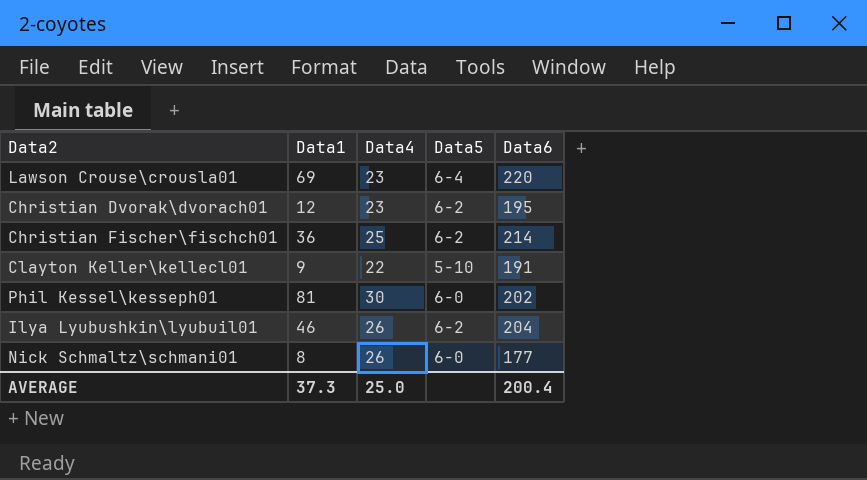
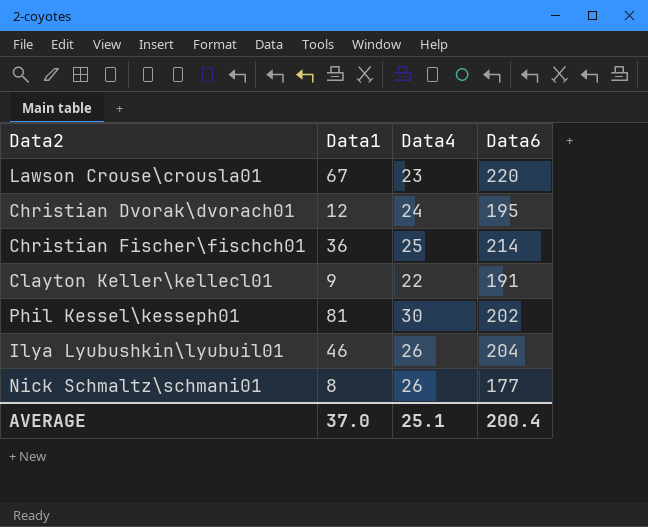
column Data5 | position: 4 -> none
Lawson Crouse\crousla01 | Data1: 69 -> 67
Christian Dvorak\dvorach01 | Data4: 23 -> 24
AVERAGE | Data1: 37.3 -> 37.0
AVERAGE | Data4: 25.0 -> 25.1

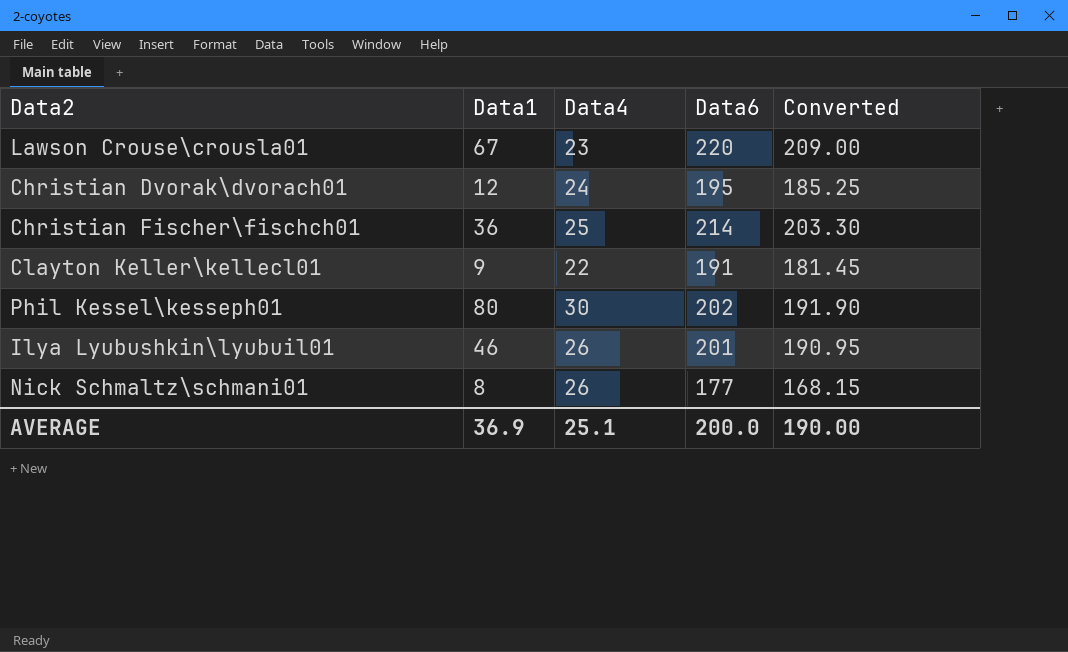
column Converted | formula: none -> [Data6] * 0.95
Phil Kessel\kesseph01 | Data1: 81 -> 80
Ilya Lyubushkin\lyubuil01 | Data6: 204 -> 201
AVERAGE | Data1: 37.0 -> 36.9
AVERAGE | Data6: 200.4 -> 200.0

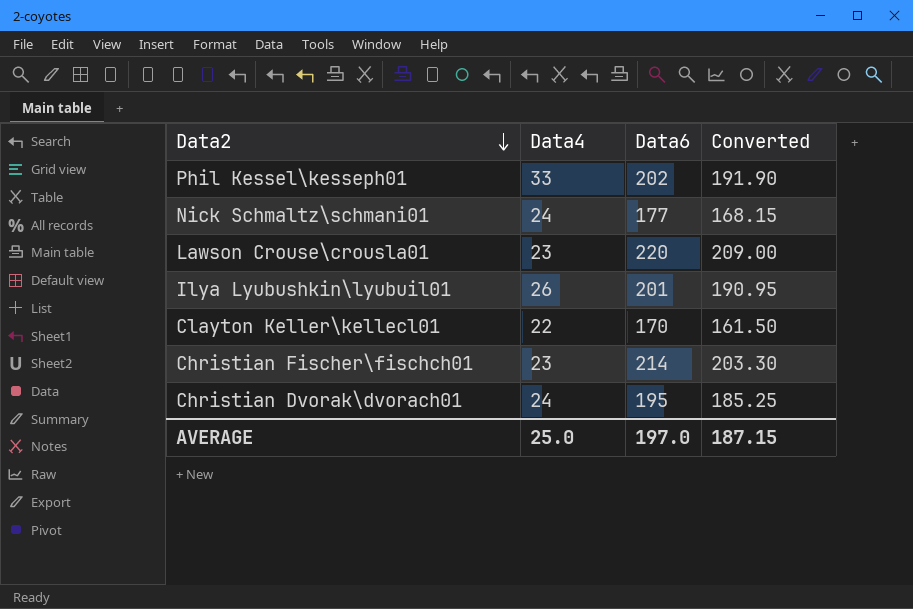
row order: none -> Data2 descending
column Data1 | position: 2 -> none
Phil Kessel\kesseph01 | Data4: 30 -> 33
Nick Schmaltz\schmani01 | Data4: 26 -> 24
Clayton Keller\kellecl01 | Data6: 191 -> 170
Clayton Keller\kellecl01 | Converted: 181.45 -> 161.50
Christian Fischer\fischch01 | Data4: 25 -> 23
AVERAGE | Data4: 25.1 -> 25.0
AVERAGE | Data6: 200.0 -> 197.0
AVERAGE | Converted: 190.00 -> 187.15

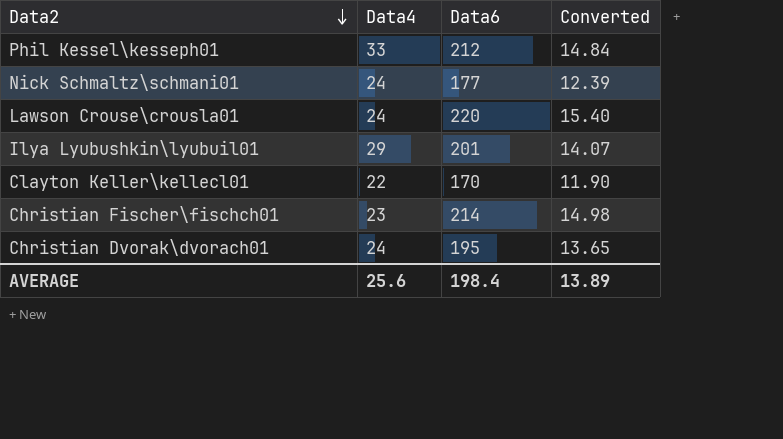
column Converted | formula: [Data6] * 0.95 -> [Data6] * 0.07
Phil Kessel\kesseph01 | Data6: 202 -> 212
Lawson Crouse\crousla01 | Data4: 23 -> 24
Ilya Lyubushkin\lyubuil01 | Data4: 26 -> 29
AVERAGE | Data4: 25.0 -> 25.6
AVERAGE | Data6: 197.0 -> 198.4
AVERAGE | Converted: 187.15 -> 13.89

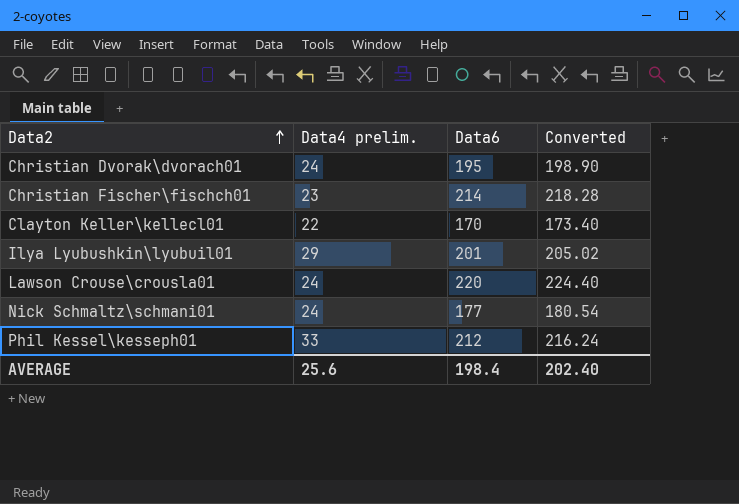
row order: Data2 descending -> Data2 ascending
column name: Data4 -> Data4 prelim.
column Converted | formula: [Data6] * 0.07 -> [Data6] * 1.02
AVERAGE | Converted: 13.89 -> 202.40

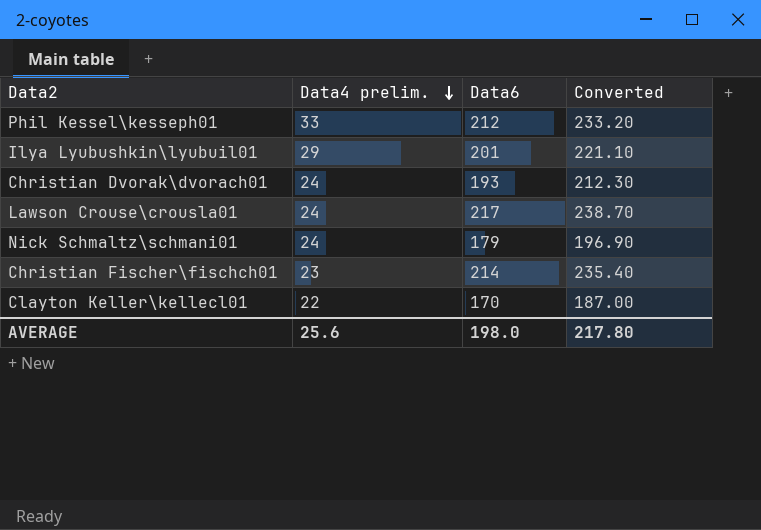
row order: Data2 ascending -> Data4 prelim. descending
column Converted | formula: [Data6] * 1.02 -> [Data6] * 1.1
Christian Dvorak\dvorach01 | Data6: 195 -> 193
Lawson Crouse\crousla01 | Data6: 220 -> 217
Nick Schmaltz\schmani01 | Data6: 177 -> 179
AVERAGE | Data6: 198.4 -> 198.0
AVERAGE | Converted: 202.40 -> 217.80

